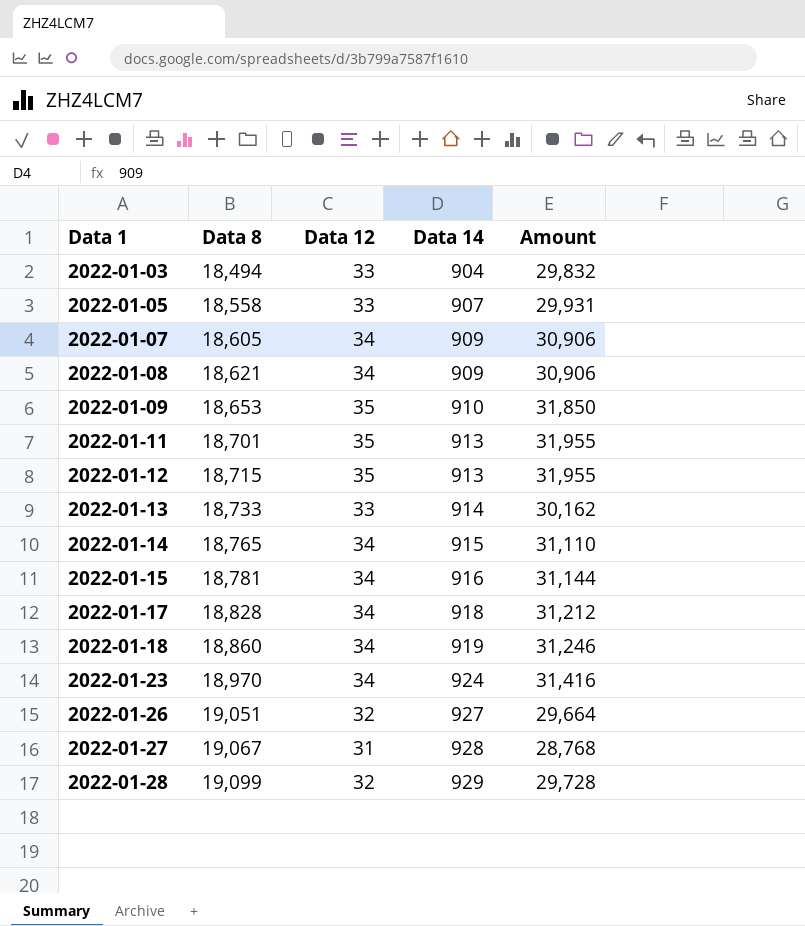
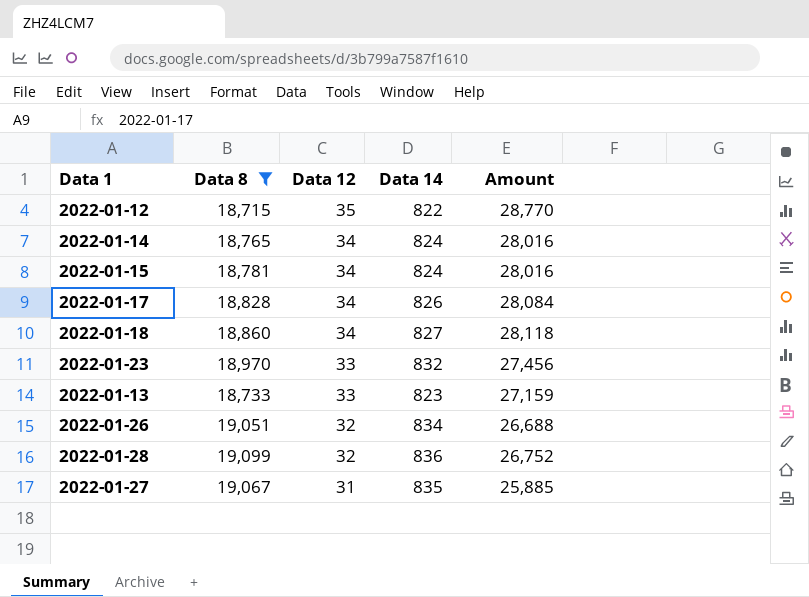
filter: none -> Data 8 >= 18,715
row order: Data 1 ascending -> Data 12 descending
2022-01-12 | Data 14: 913 -> 822
2022-01-12 | Amount: 31,955 -> 28,770
2022-01-14 | Data 14: 915 -> 824
2022-01-14 | Amount: 31,110 -> 28,016
2022-01-15 | Data 14: 916 -> 824
2022-01-15 | Amount: 31,144 -> 28,016
2022-01-17 | Data 14: 918 -> 826
2022-01-17 | Amount: 31,212 -> 28,084
2022-01-18 | Data 14: 919 -> 827
2022-01-18 | Amount: 31,246 -> 28,118
2022-01-23 | Data 12: 34 -> 33
2022-01-23 | Data 14: 924 -> 832
2022-01-23 | Amount: 31,416 -> 27,456
2022-01-13 | Data 14: 914 -> 823
2022-01-13 | Amount: 30,162 -> 27,159
2022-01-26 | Data 14: 927 -> 834
2022-01-26 | Amount: 29,664 -> 26,688
2022-01-28 | Data 14: 929 -> 836
2022-01-28 | Amount: 29,728 -> 26,752
2022-01-27 | Data 14: 928 -> 835
2022-01-27 | Amount: 28,768 -> 25,885

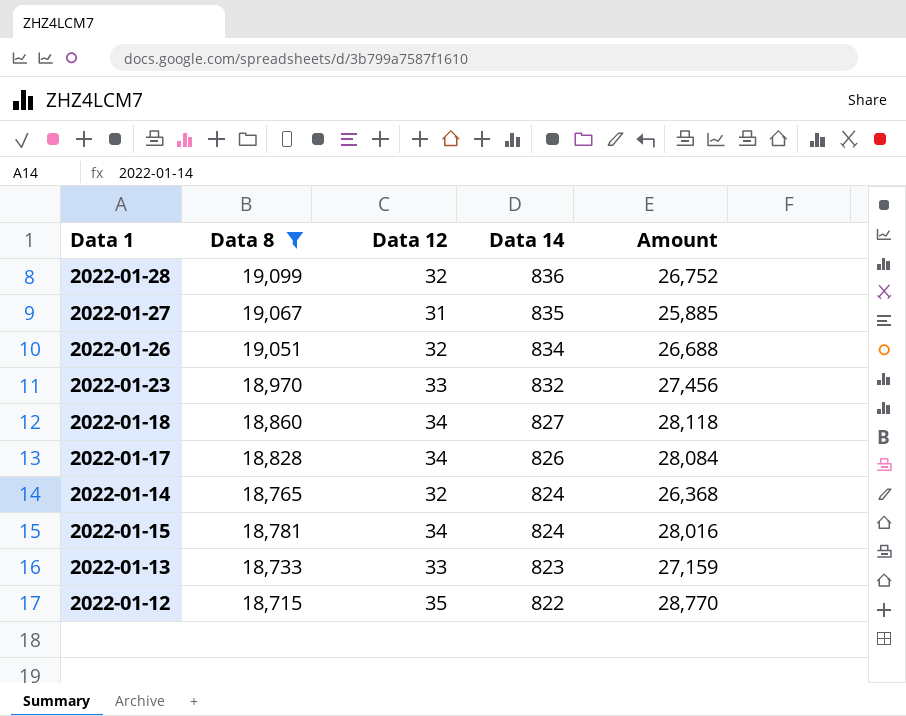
row order: Data 12 descending -> Data 14 descending
2022-01-14 | Data 12: 34 -> 32
2022-01-14 | Amount: 28,016 -> 26,368

